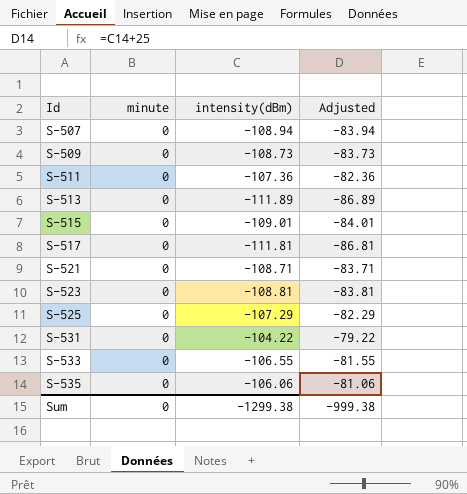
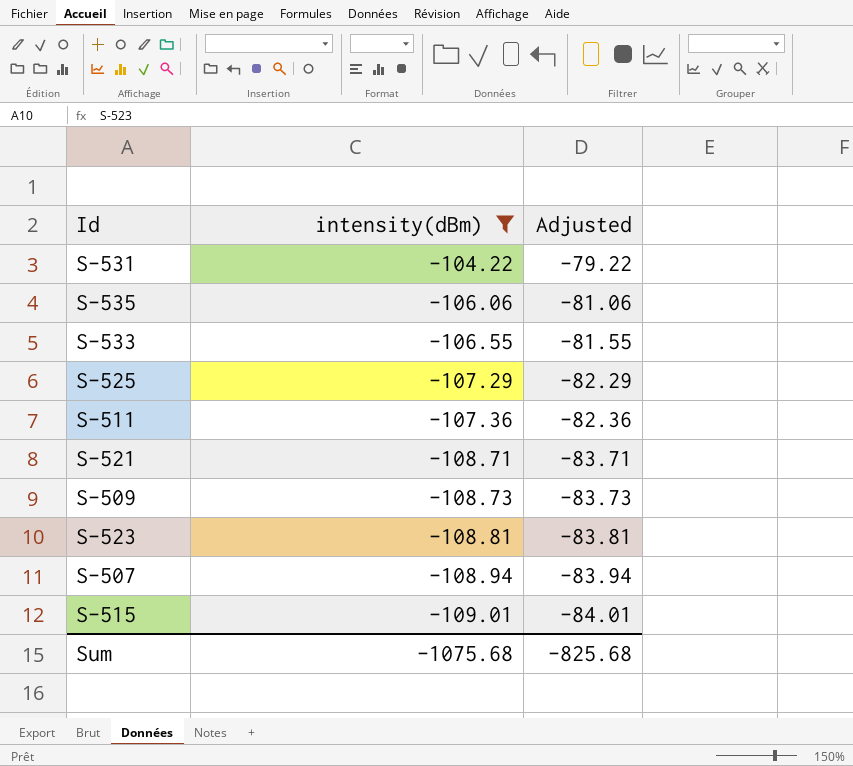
filter: none -> intensity(dBm) >= -109.01
row order: Id ascending -> intensity(dBm) descending
column minute | position: 2 -> none
Sum | intensity(dBm): -1299.38 -> -1075.68
Sum | Adjusted: -999.38 -> -825.68

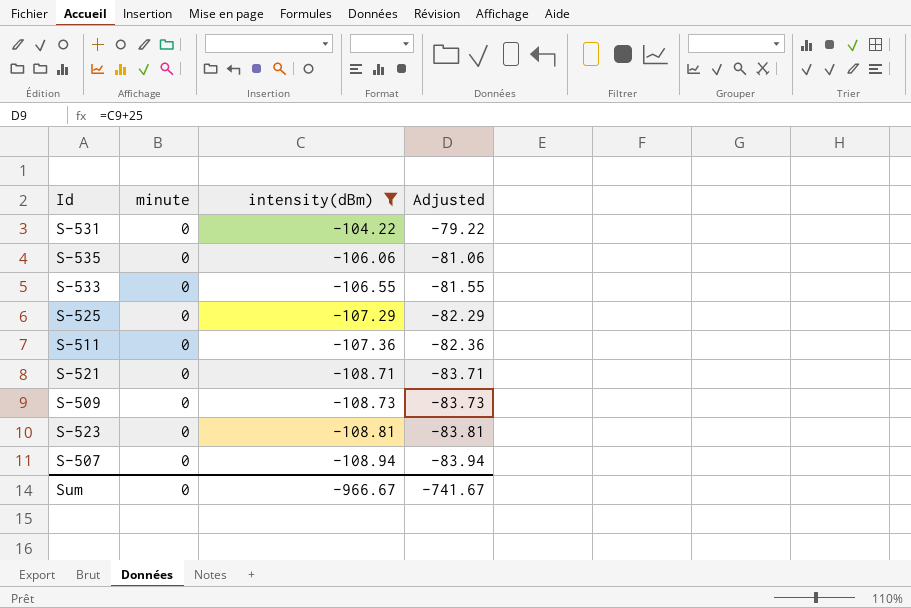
column minute | position: none -> 2
row S-515: -109.01 | -84.01 -> none
Sum | intensity(dBm): -1075.68 -> -966.67
Sum | Adjusted: -825.68 -> -741.67

